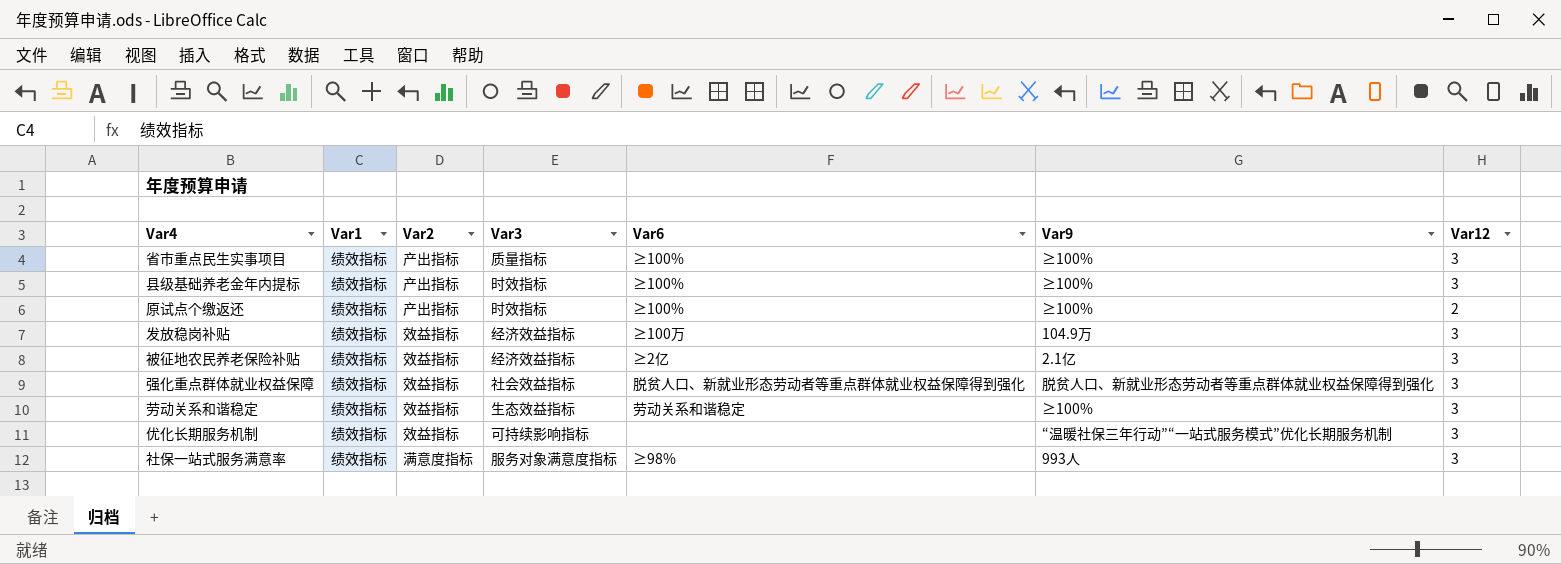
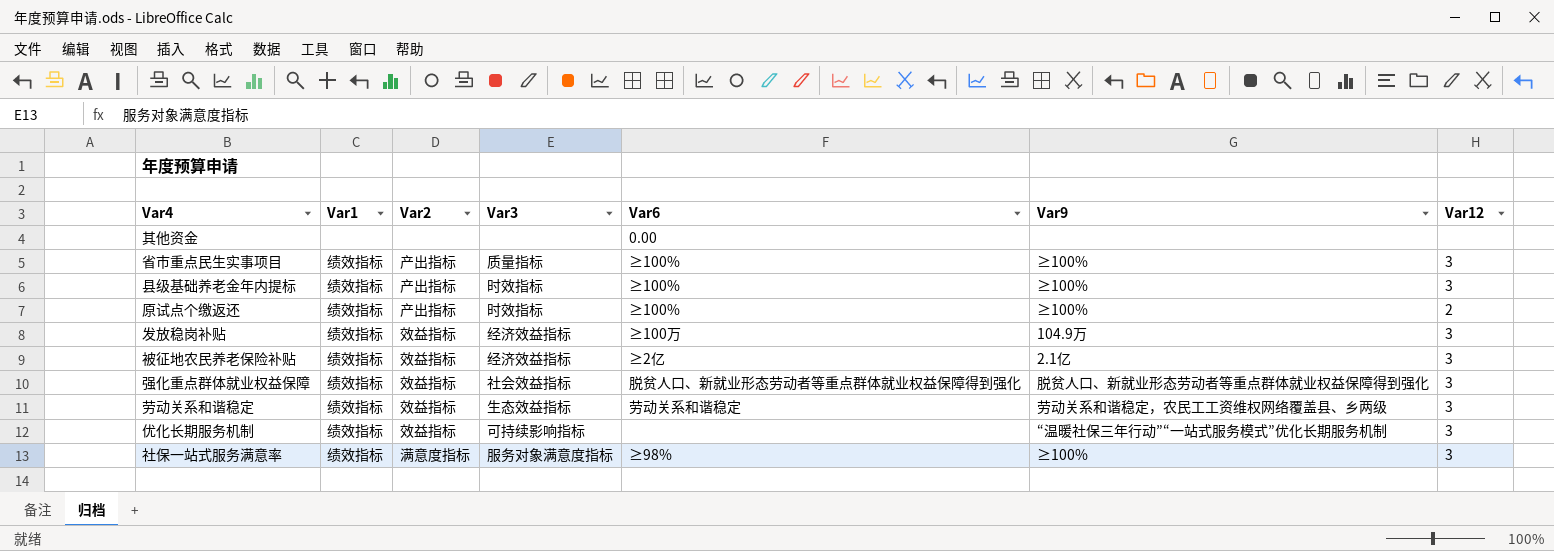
row 其他资金: none -> none | none | none | 0.00 | none | none
劳动关系和谐稳定 | Var9: ≥100% -> 劳动关系和谐稳定，农民工工资维权网络覆盖县、乡两级
社保一站式服务满意率 | Var9: 993人 -> ≥100%

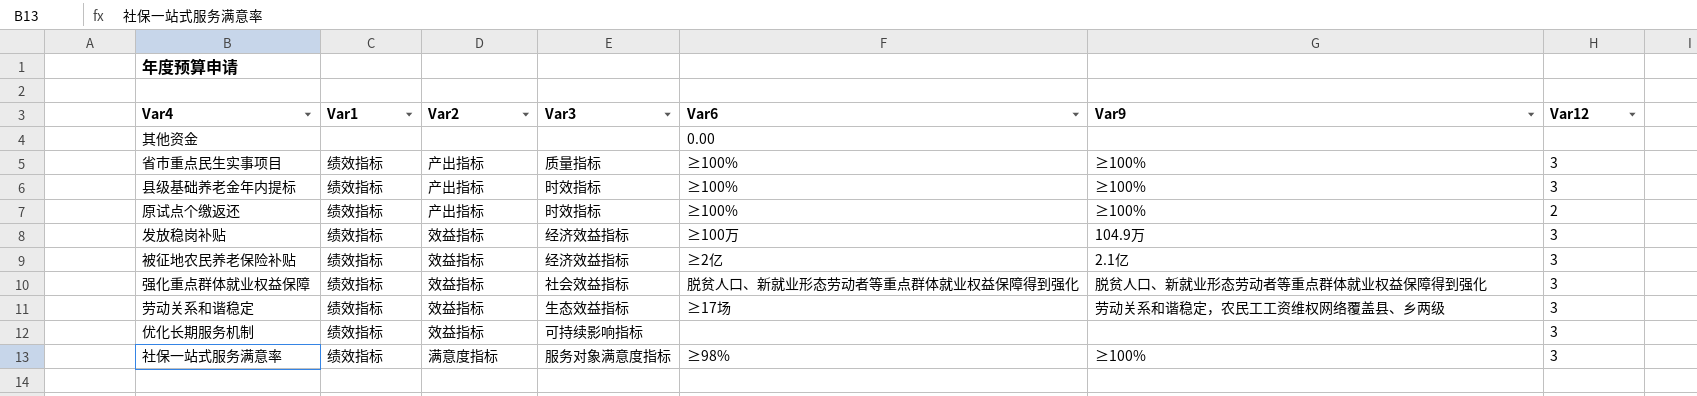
劳动关系和谐稳定 | Var6: 劳动关系和谐稳定 -> ≥17场
优化长期服务机制 | Var9: “温暖社保三年行动”“一站式服务模式”优化长期服务机制 -> none

